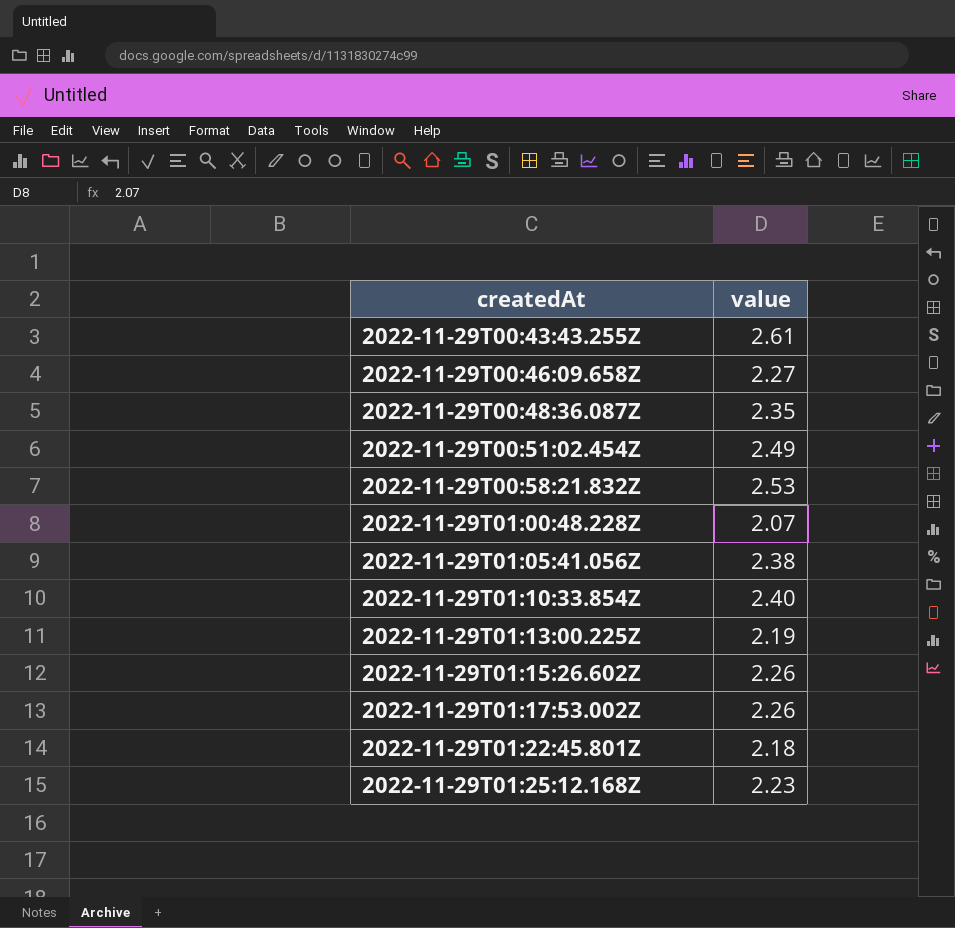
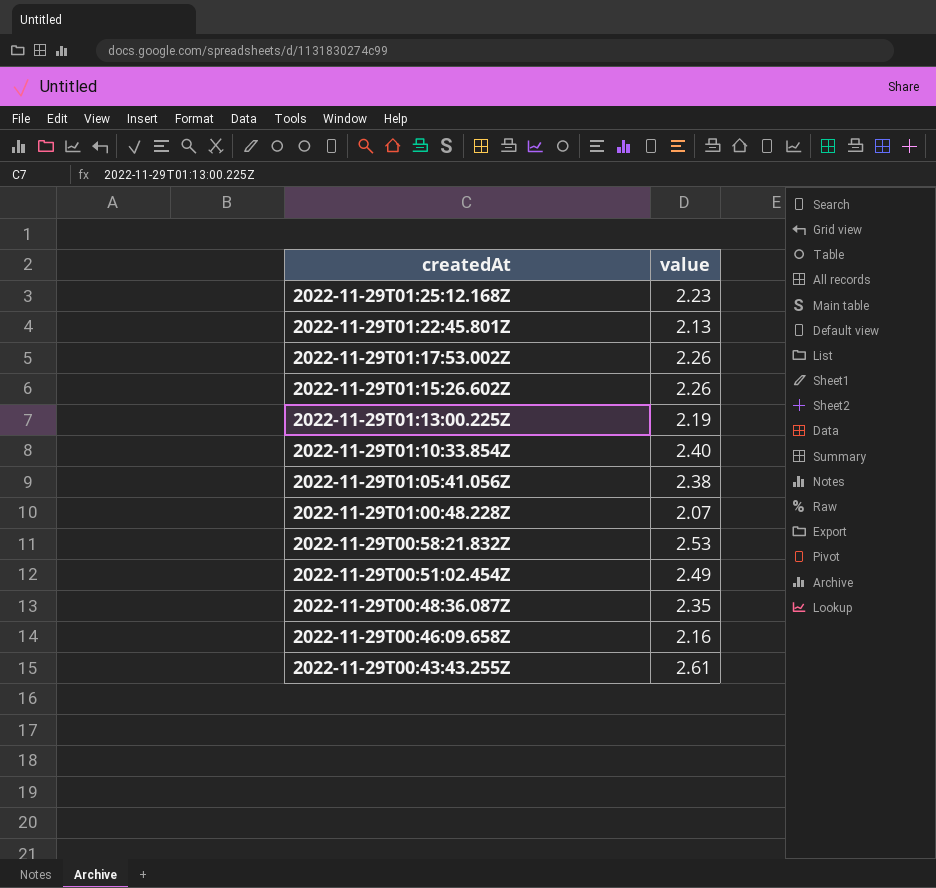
row order: createdAt ascending -> createdAt descending
2022-11-29T01:22:45.801Z | value: 2.18 -> 2.13
2022-11-29T00:46:09.658Z | value: 2.27 -> 2.16

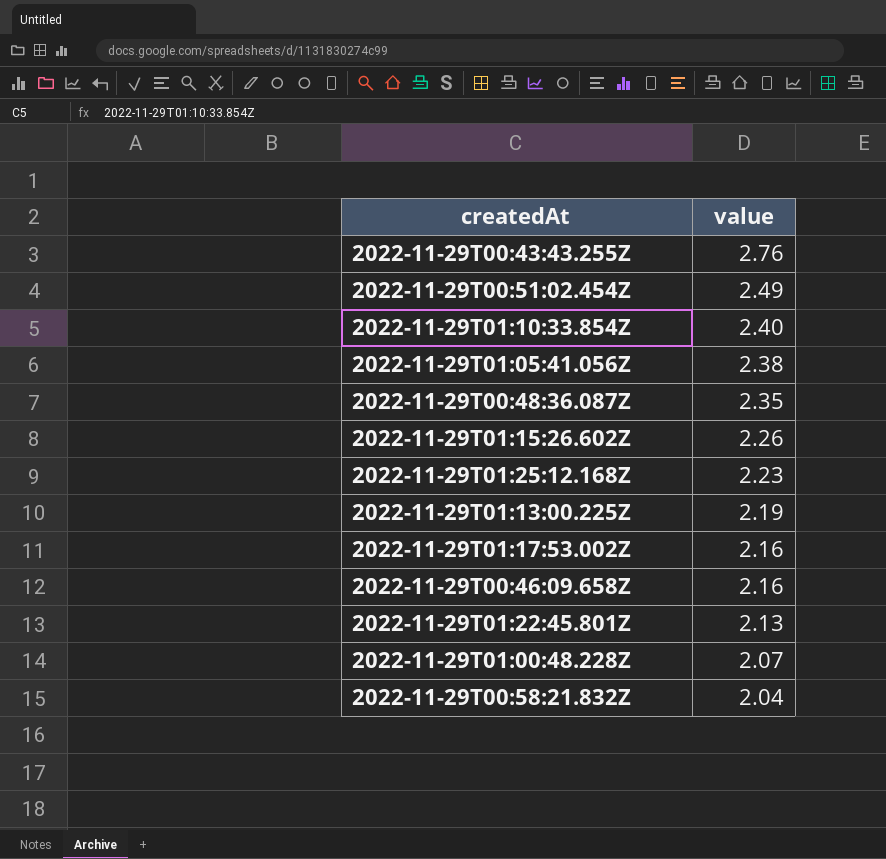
row order: createdAt descending -> value descending
2022-11-29T00:43:43.255Z | value: 2.61 -> 2.76
2022-11-29T01:17:53.002Z | value: 2.26 -> 2.16
2022-11-29T00:58:21.832Z | value: 2.53 -> 2.04

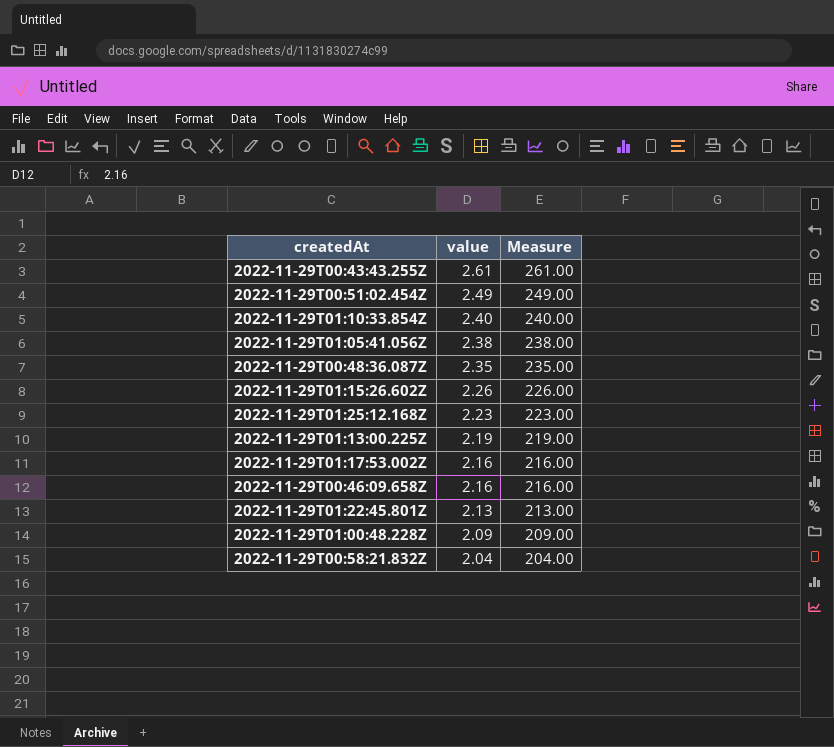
column Measure | formula: none -> [value] * 100
2022-11-29T00:43:43.255Z | value: 2.76 -> 2.61
2022-11-29T01:00:48.228Z | value: 2.07 -> 2.09

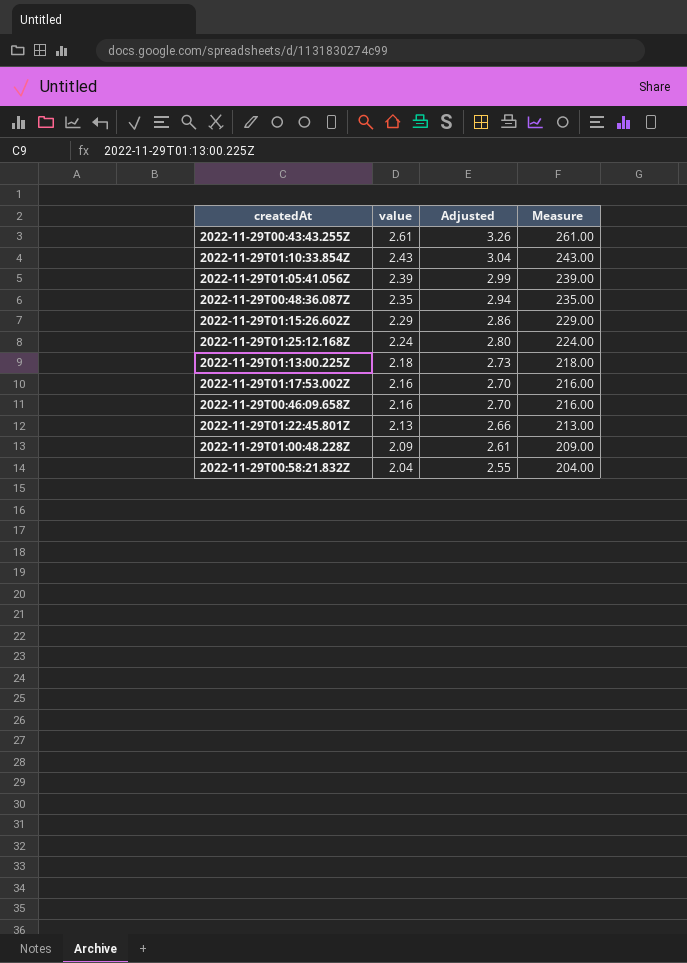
column Adjusted | formula: none -> [value] * 1.25
row 2022-11-29T00:51:02.454Z: 2.49 | 249.00 -> none
2022-11-29T01:10:33.854Z | value: 2.40 -> 2.43
2022-11-29T01:10:33.854Z | Measure: 240.00 -> 243.00
2022-11-29T01:05:41.056Z | value: 2.38 -> 2.39
2022-11-29T01:05:41.056Z | Measure: 238.00 -> 239.00
2022-11-29T01:15:26.602Z | value: 2.26 -> 2.29
2022-11-29T01:15:26.602Z | Measure: 226.00 -> 229.00
2022-11-29T01:25:12.168Z | value: 2.23 -> 2.24
2022-11-29T01:25:12.168Z | Measure: 223.00 -> 224.00
2022-11-29T01:13:00.225Z | value: 2.19 -> 2.18
2022-11-29T01:13:00.225Z | Measure: 219.00 -> 218.00

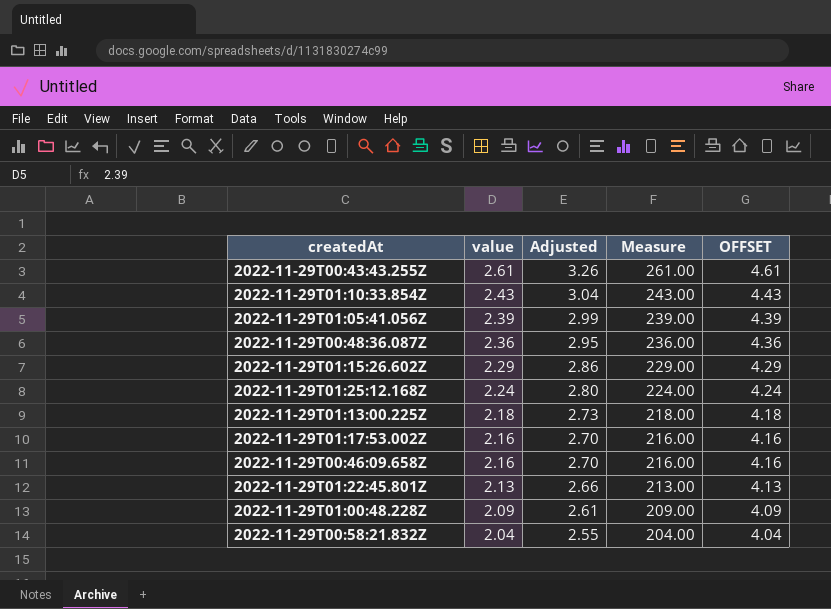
column OFFSET | formula: none -> [value] + 2
2022-11-29T00:48:36.087Z | value: 2.35 -> 2.36
2022-11-29T00:48:36.087Z | Adjusted: 2.94 -> 2.95
2022-11-29T00:48:36.087Z | Measure: 235.00 -> 236.00

